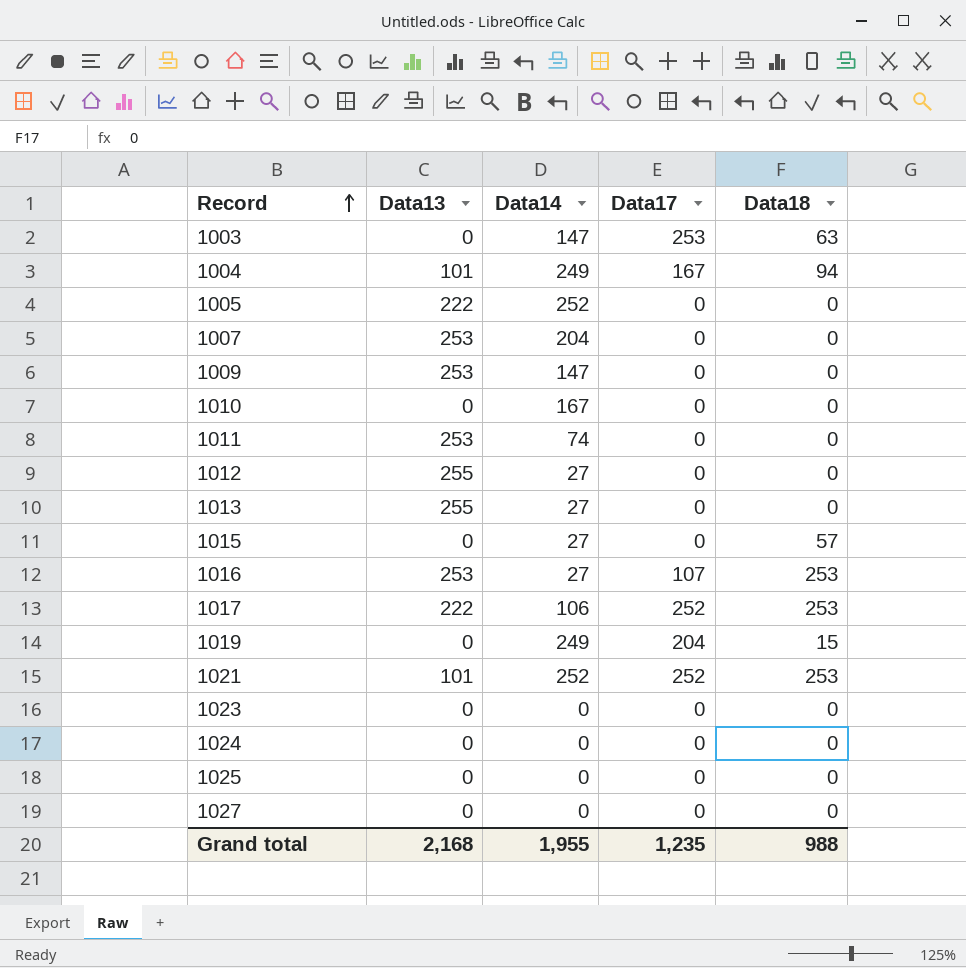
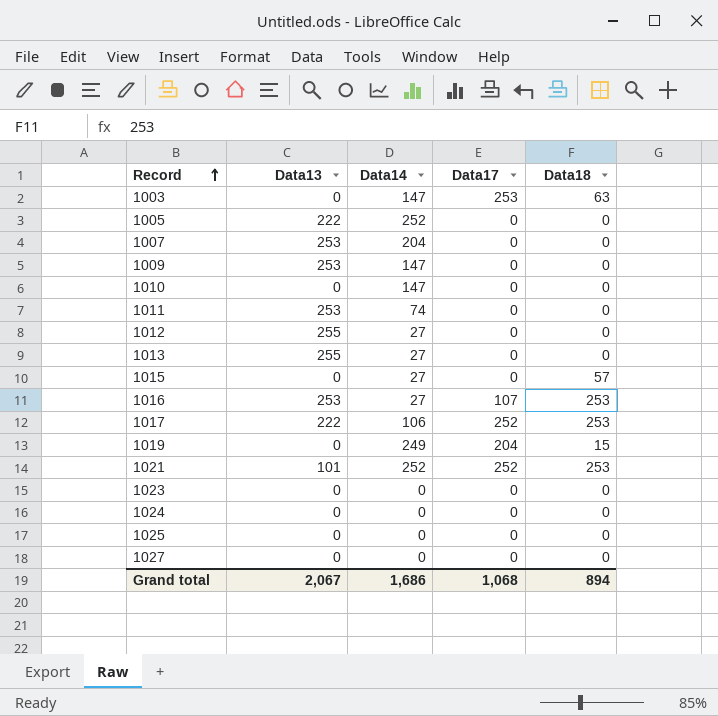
row 1004: 101 | 249 | 167 | 94 -> none
1010 | Data14: 167 -> 147
Grand total | Data13: 2,168 -> 2,067
Grand total | Data14: 1,955 -> 1,686
Grand total | Data17: 1,235 -> 1,068
Grand total | Data18: 988 -> 894

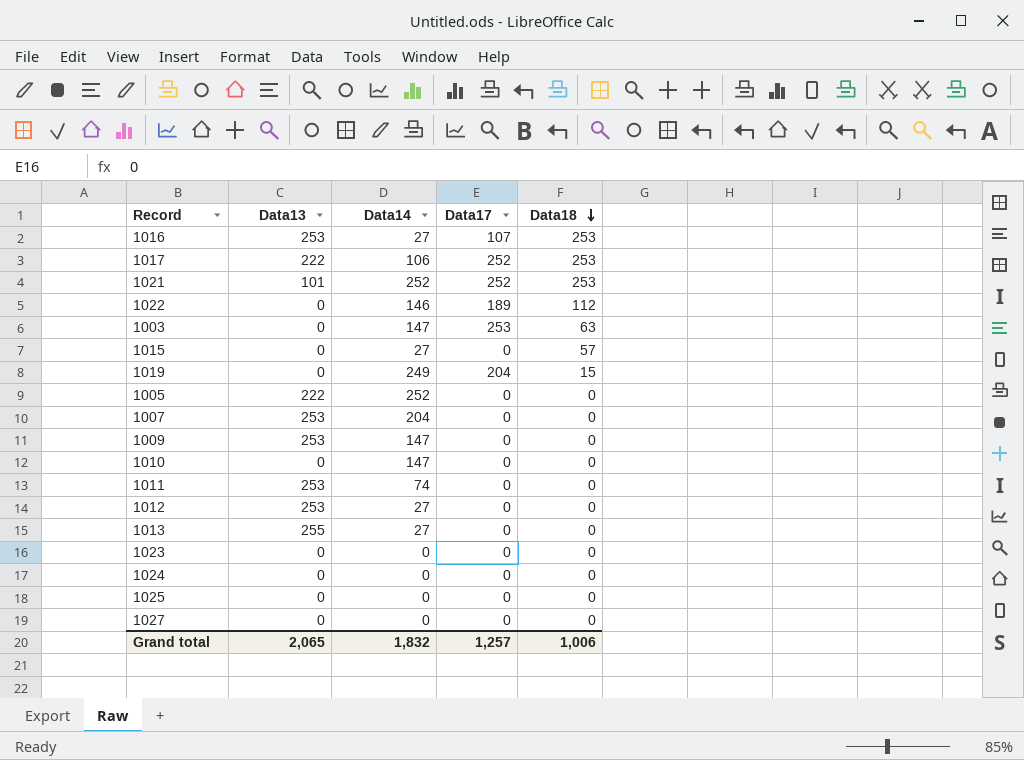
row order: Record ascending -> Data18 descending
row 1022: none -> 0 | 146 | 189 | 112
1012 | Data13: 255 -> 253
Grand total | Data13: 2,067 -> 2,065
Grand total | Data14: 1,686 -> 1,832
Grand total | Data17: 1,068 -> 1,257
Grand total | Data18: 894 -> 1,006

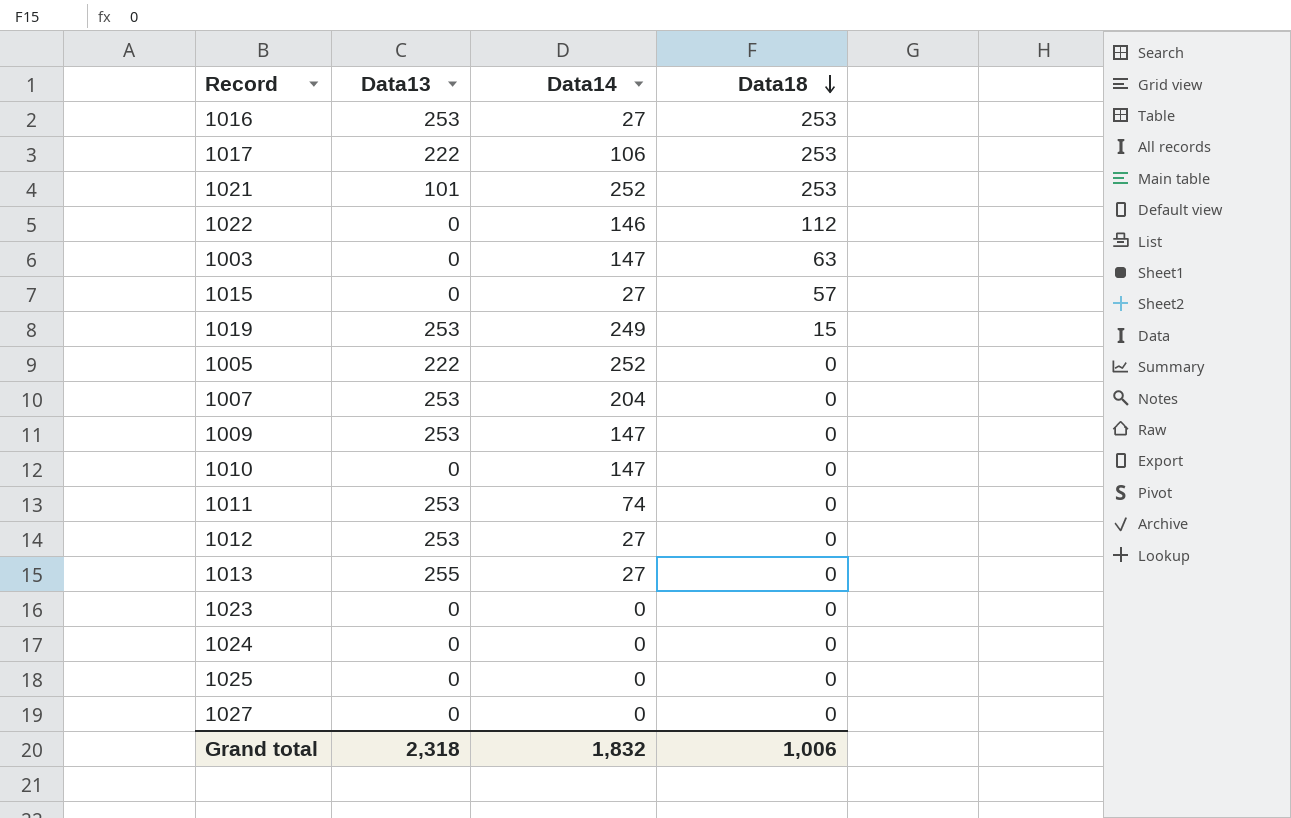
column Data17 | position: 4 -> none
1019 | Data13: 0 -> 253
Grand total | Data13: 2,065 -> 2,318

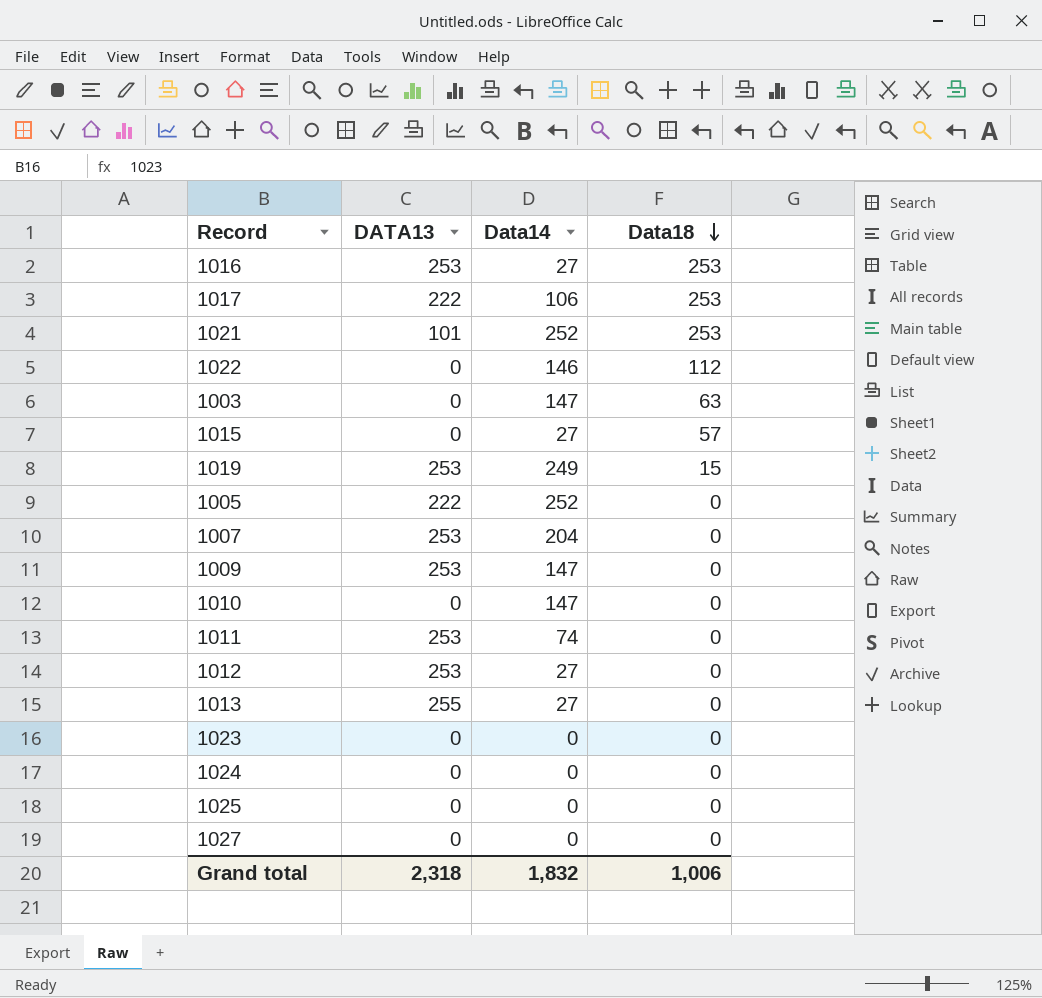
column name: Data13 -> DATA13

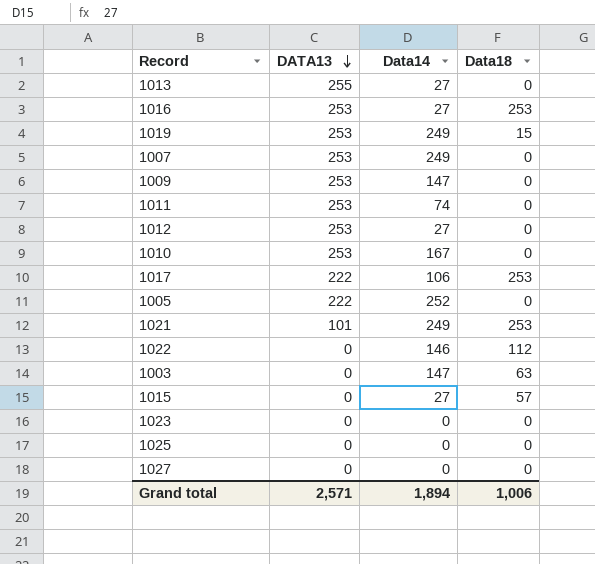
row order: Data18 descending -> DATA13 descending
row 1024: 0 | 0 | 0 -> none
1007 | Data14: 204 -> 249
1010 | DATA13: 0 -> 253
1010 | Data14: 147 -> 167
1021 | Data14: 252 -> 249
Grand total | DATA13: 2,318 -> 2,571
Grand total | Data14: 1,832 -> 1,894

